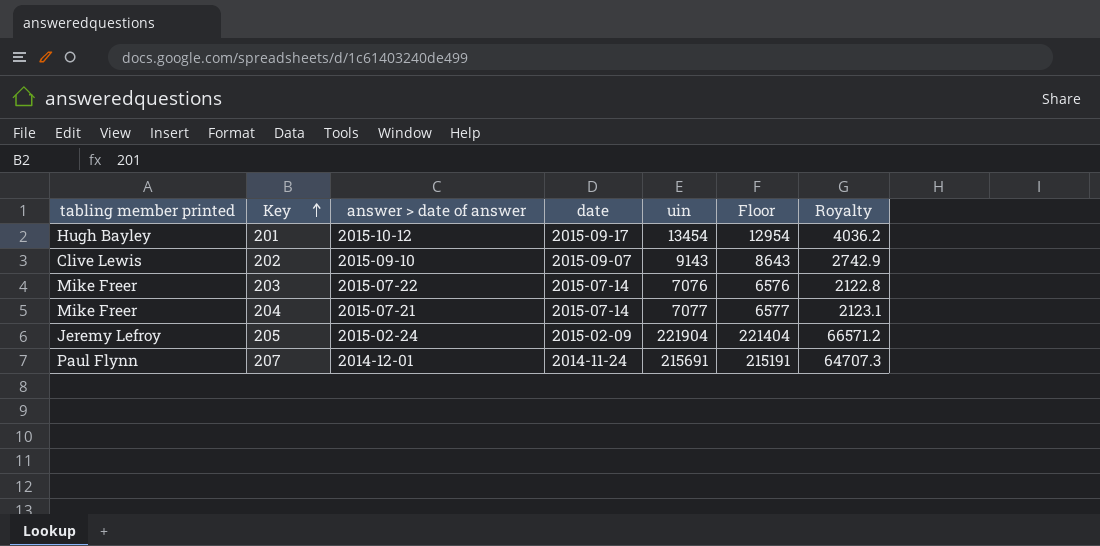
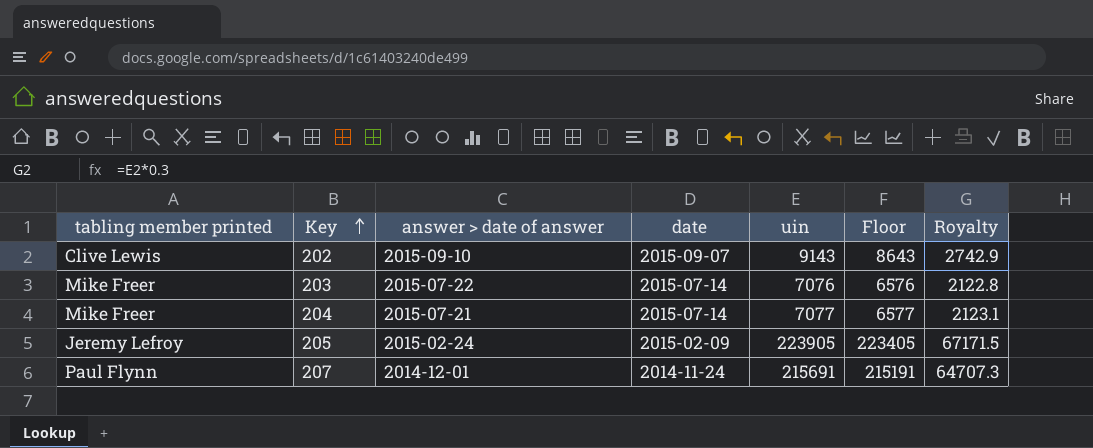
row 201: Hugh Bayley | 2015-10-12 | 2015-09-17 | 13454 | 12954 | 4036.2 -> none
205 | uin: 221904 -> 223905
205 | Floor: 221404 -> 223405
205 | Royalty: 66571.2 -> 67171.5

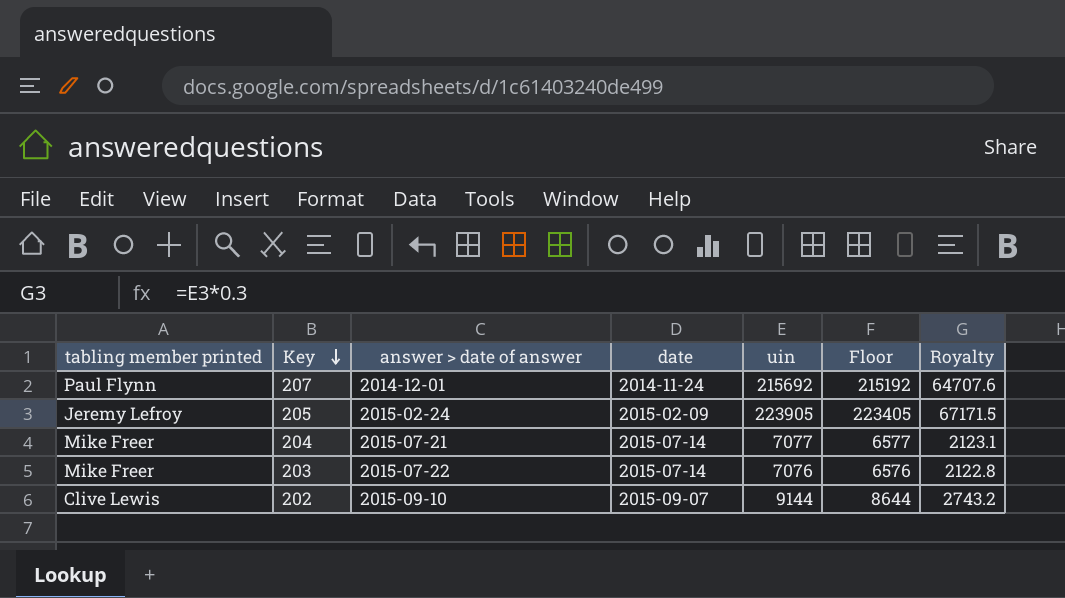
row order: Key ascending -> Key descending
207 | uin: 215691 -> 215692
207 | Floor: 215191 -> 215192
207 | Royalty: 64707.3 -> 64707.6
202 | uin: 9143 -> 9144
202 | Floor: 8643 -> 8644
202 | Royalty: 2742.9 -> 2743.2

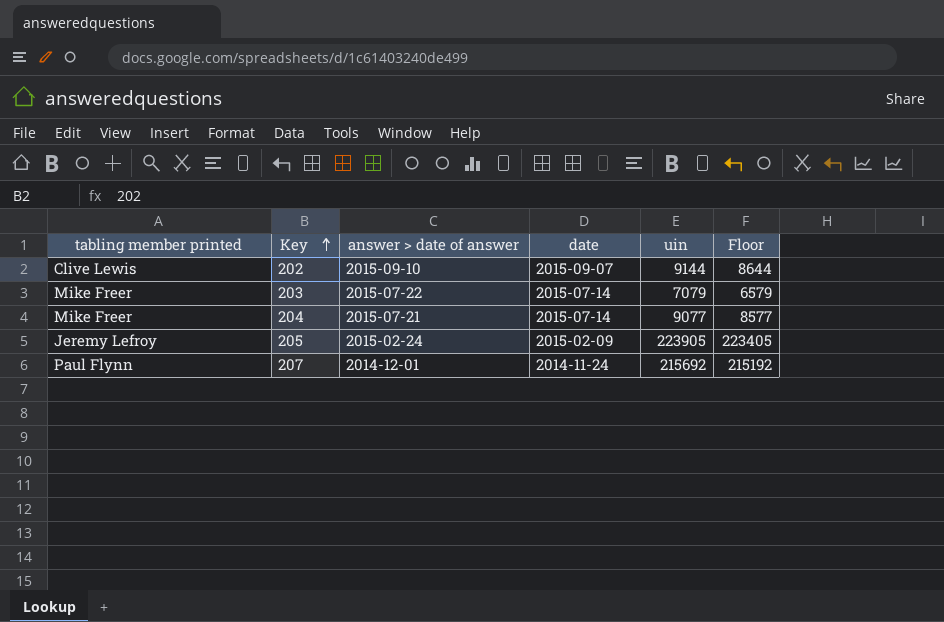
row order: Key descending -> Key ascending
column Royalty | formula: [uin] * 0.3 -> none
203 | uin: 7076 -> 7079
203 | Floor: 6576 -> 6579
204 | uin: 7077 -> 9077
204 | Floor: 6577 -> 8577

